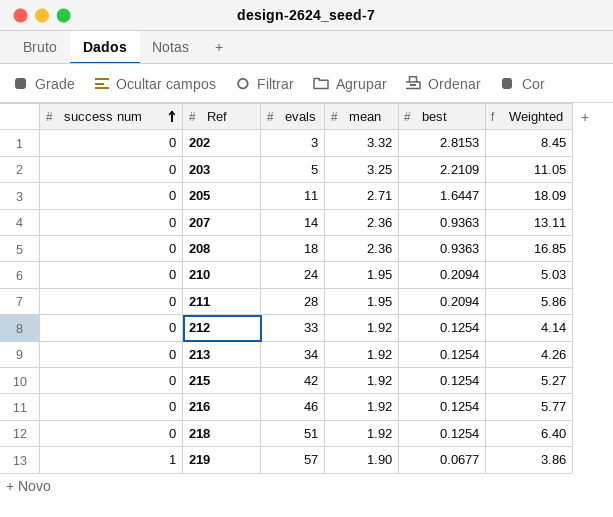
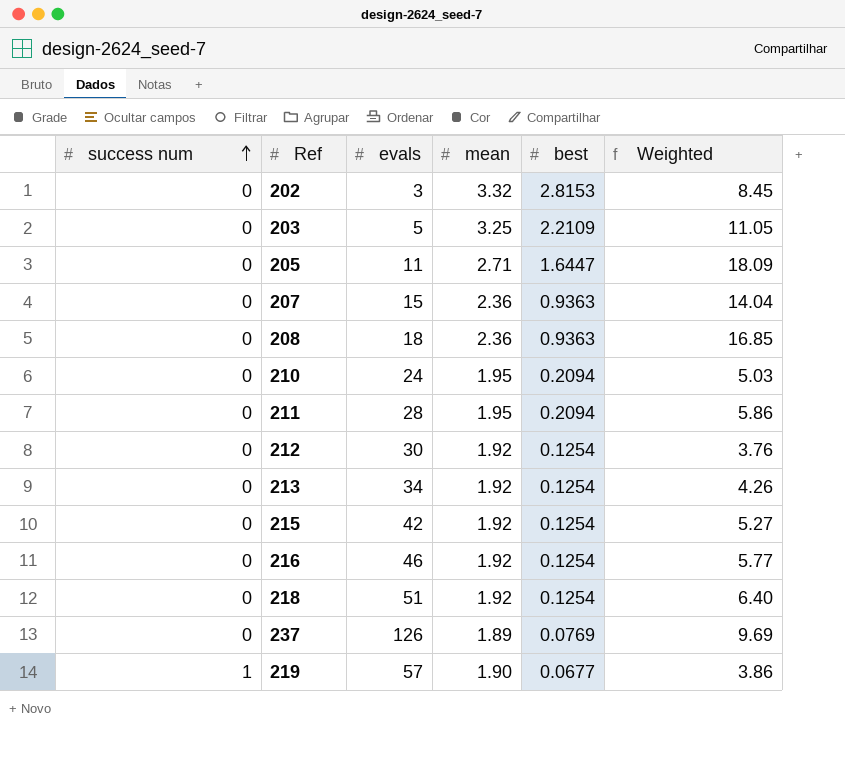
207 | evals: 14 -> 15
207 | Weighted: 13.11 -> 14.04
212 | evals: 33 -> 30
212 | Weighted: 4.14 -> 3.76
row 237: none -> 0 | 126 | 1.89 | 0.0769 | 9.69

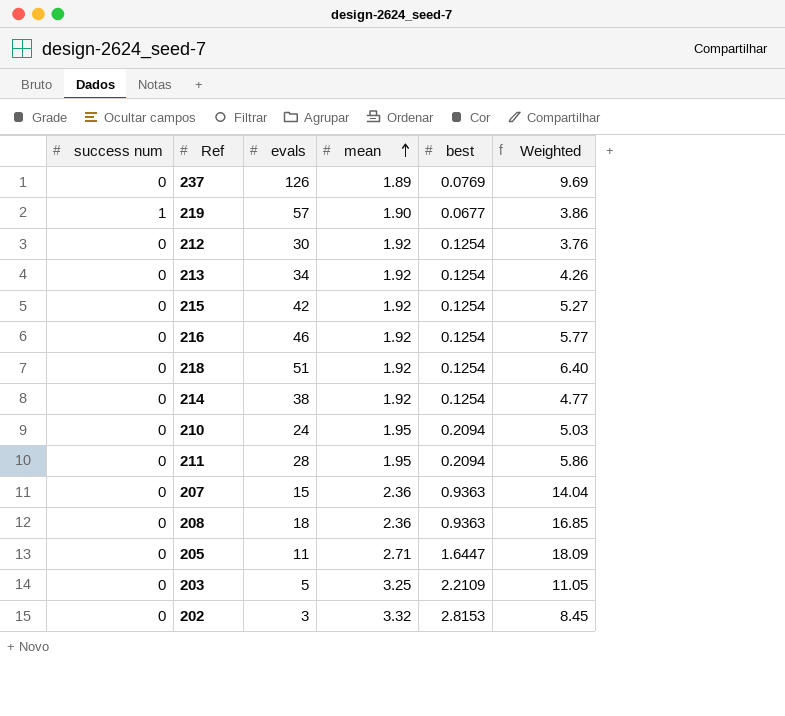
row order: success num ascending -> mean ascending
row 214: none -> 0 | 38 | 1.92 | 0.1254 | 4.77

